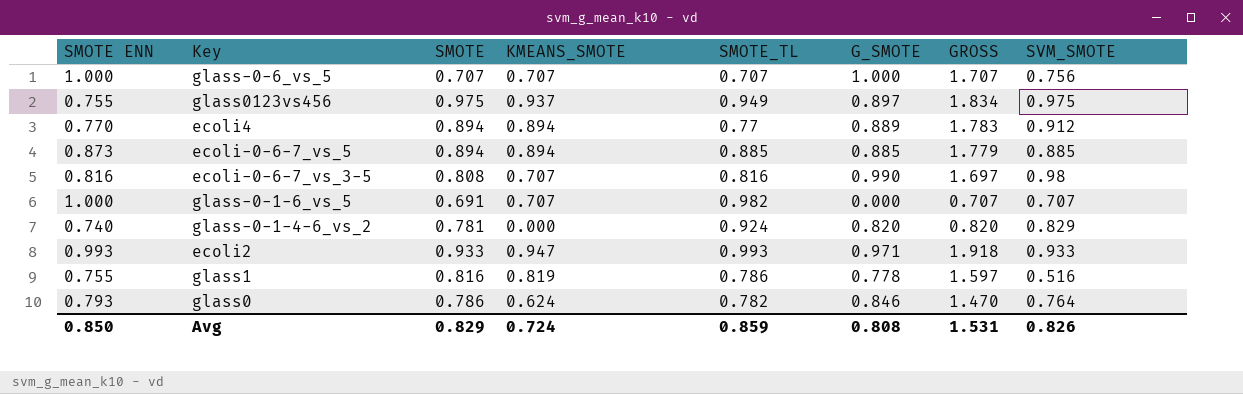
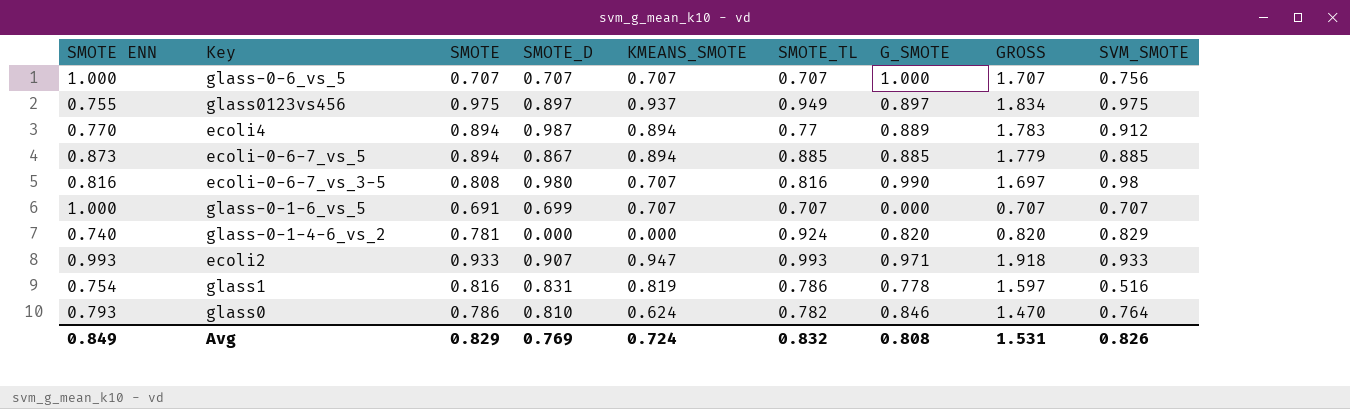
column SMOTE_D | position: none -> 4
glass-0-1-6_vs_5 | SMOTE_TL: 0.982 -> 0.707
glass1 | SMOTE ENN: 0.755 -> 0.754
Avg | SMOTE ENN: 0.850 -> 0.849
Avg | SMOTE_TL: 0.859 -> 0.832

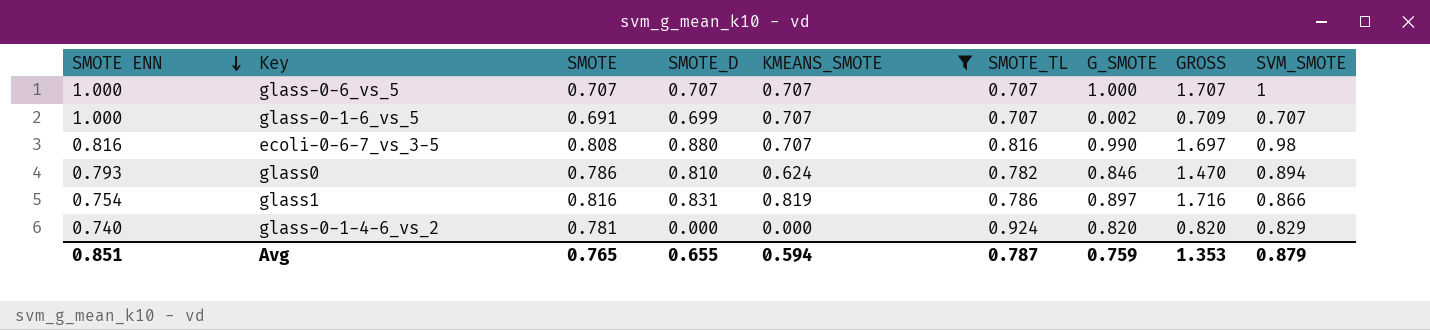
filter: none -> KMEANS_SMOTE <= 0.819
row order: none -> SMOTE ENN descending
glass-0-6_vs_5 | SVM_SMOTE: 0.756 -> 1
glass-0-1-6_vs_5 | G_SMOTE: 0.000 -> 0.002
glass-0-1-6_vs_5 | GROSS: 0.707 -> 0.709
ecoli-0-6-7_vs_3-5 | SMOTE_D: 0.980 -> 0.880
glass0 | SVM_SMOTE: 0.764 -> 0.894
glass1 | G_SMOTE: 0.778 -> 0.897
glass1 | GROSS: 1.597 -> 1.716
glass1 | SVM_SMOTE: 0.516 -> 0.866
Avg | SMOTE ENN: 0.849 -> 0.851
Avg | SMOTE: 0.829 -> 0.765
Avg | SMOTE_D: 0.769 -> 0.655
Avg | KMEANS_SMOTE: 0.724 -> 0.594
Avg | SMOTE_TL: 0.832 -> 0.787
Avg | G_SMOTE: 0.808 -> 0.759
Avg | GROSS: 1.531 -> 1.353
Avg | SVM_SMOTE: 0.826 -> 0.879

